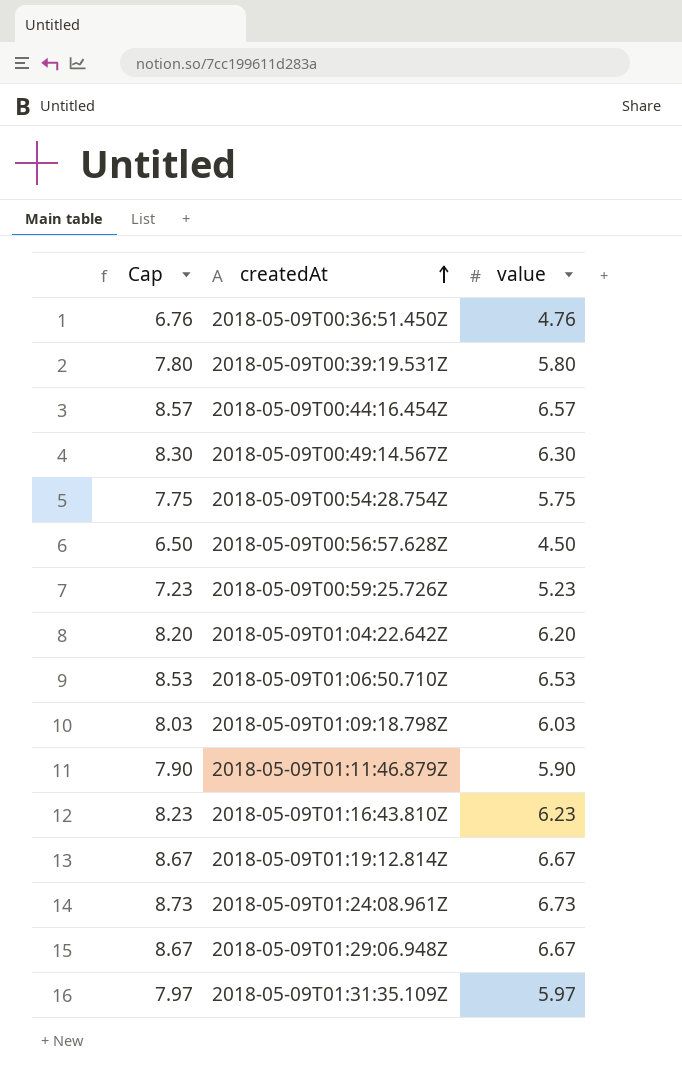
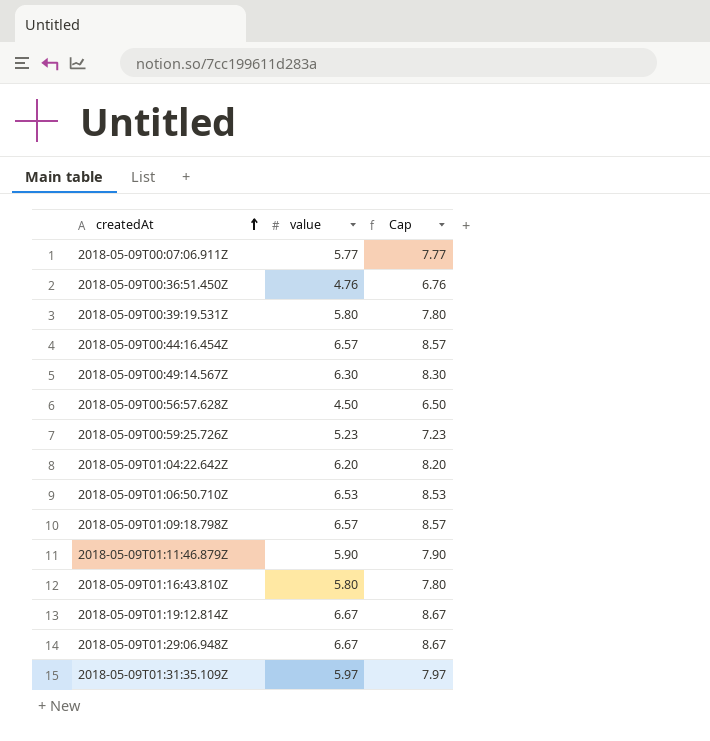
column Cap | position: 1 -> 3
row 2018-05-09T00:54:28.754Z: 7.75 | 5.75 -> none
row 2018-05-09T01:24:08.961Z: 8.73 | 6.73 -> none
row 2018-05-09T00:07:06.911Z: none -> 5.77 | 7.77
2018-05-09T01:09:18.798Z | value: 6.03 -> 6.57
2018-05-09T01:09:18.798Z | Cap: 8.03 -> 8.57
2018-05-09T01:16:43.810Z | value: 6.23 -> 5.80
2018-05-09T01:16:43.810Z | Cap: 8.23 -> 7.80

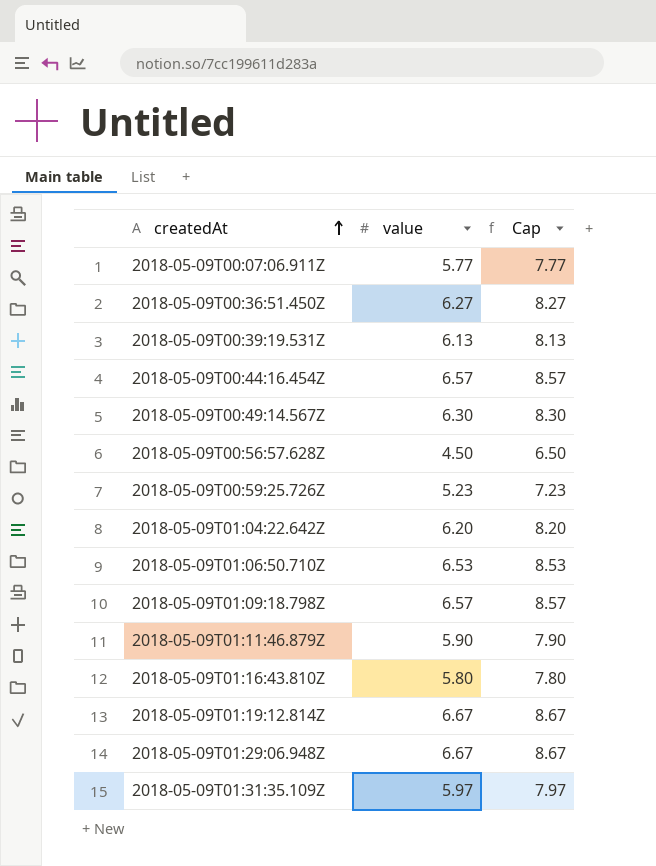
2018-05-09T00:36:51.450Z | value: 4.76 -> 6.27
2018-05-09T00:36:51.450Z | Cap: 6.76 -> 8.27
2018-05-09T00:39:19.531Z | value: 5.80 -> 6.13
2018-05-09T00:39:19.531Z | Cap: 7.80 -> 8.13

